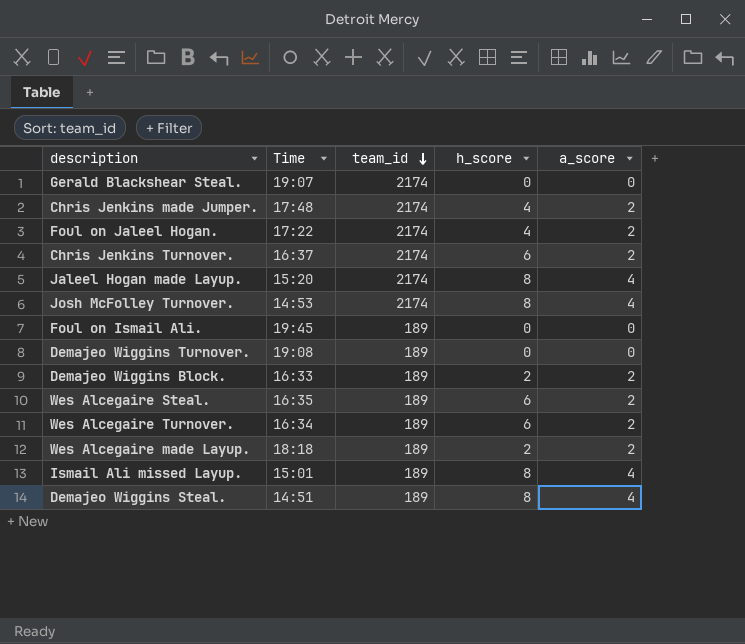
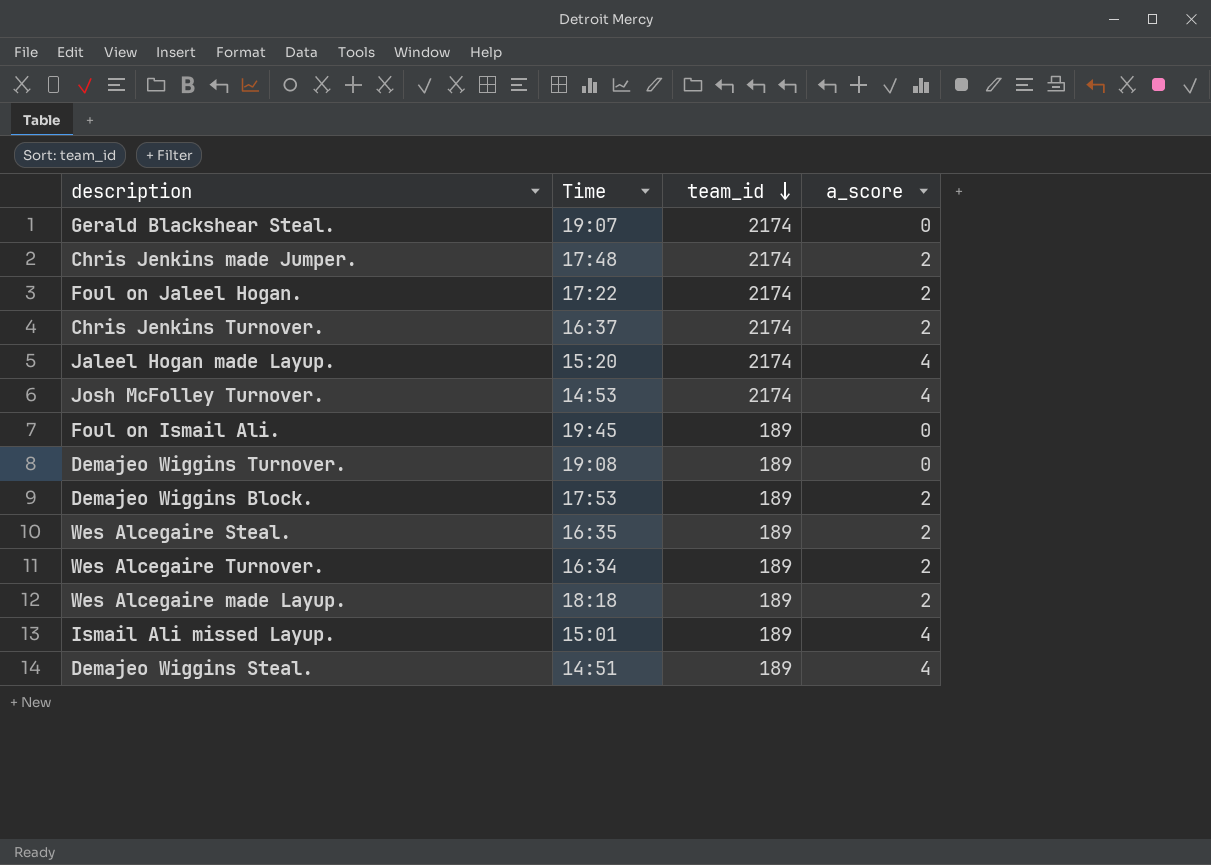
column h_score | position: 4 -> none
Demajeo Wiggins Block. | Time: 16:33 -> 17:53

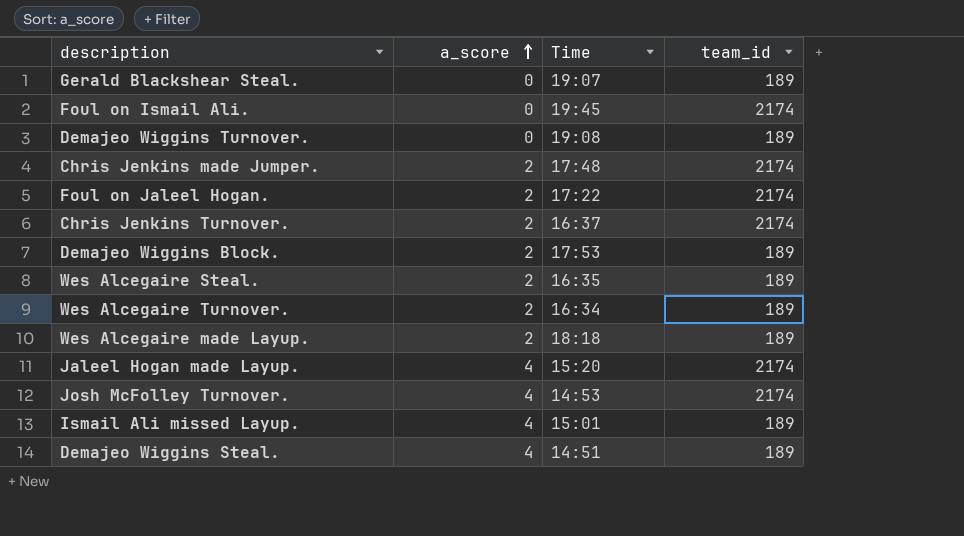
row order: team_id descending -> a_score ascending
column a_score | position: 4 -> 2
Gerald Blackshear Steal. | team_id: 2174 -> 189
Foul on Ismail Ali. | team_id: 189 -> 2174

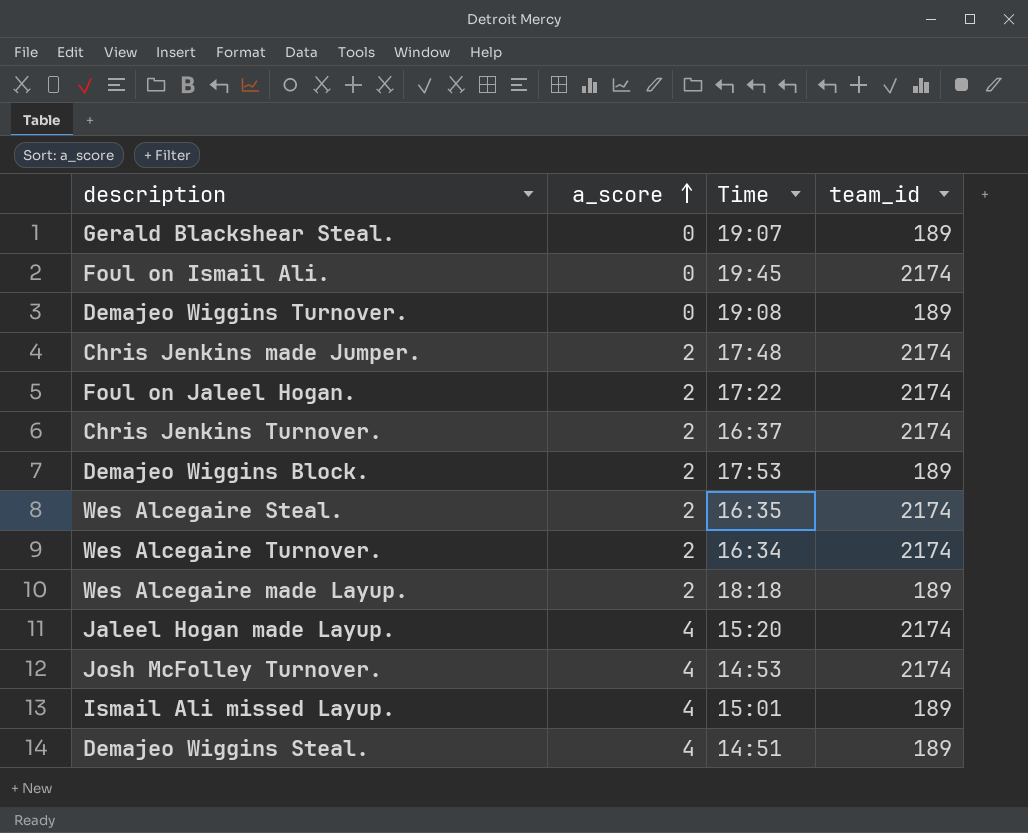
Wes Alcegaire Steal. | team_id: 189 -> 2174
Wes Alcegaire Turnover. | team_id: 189 -> 2174

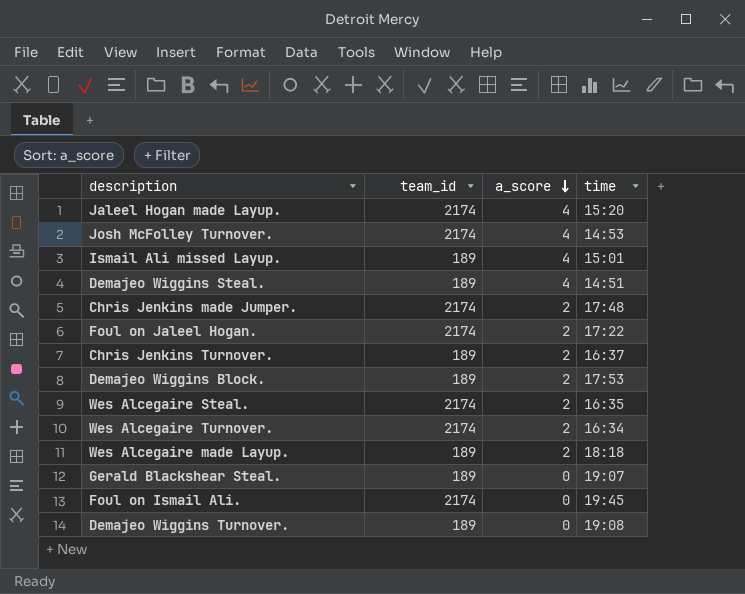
row order: a_score ascending -> a_score descending
column team_id | position: 4 -> 2
column name: Time -> time
Chris Jenkins Turnover. | team_id: 2174 -> 189

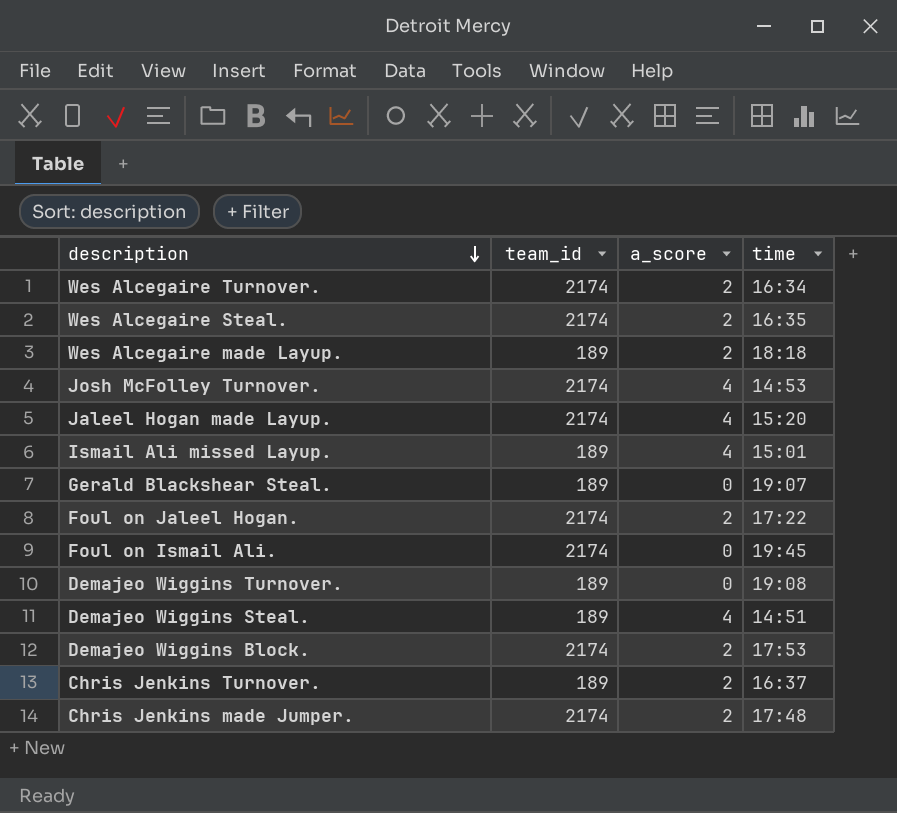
row order: a_score descending -> description descending
Demajeo Wiggins Block. | team_id: 189 -> 2174

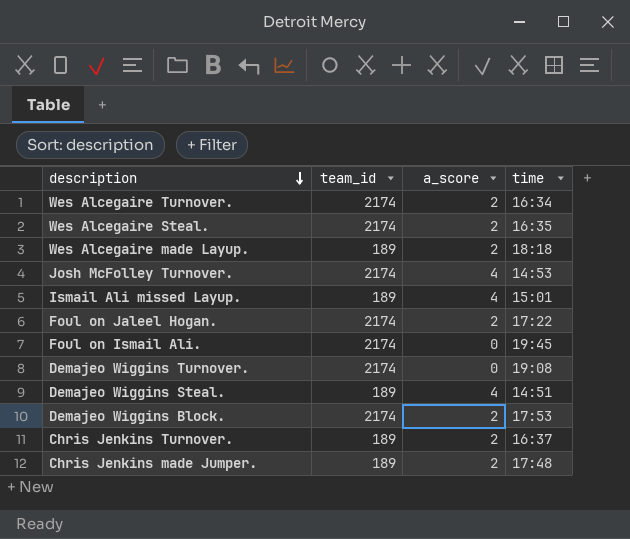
row Jaleel Hogan made Layup.: 2174 | 4 | 15:20 -> none
row Gerald Blackshear Steal.: 189 | 0 | 19:07 -> none
Demajeo Wiggins Turnover. | team_id: 189 -> 2174
Chris Jenkins made Jumper. | team_id: 2174 -> 189

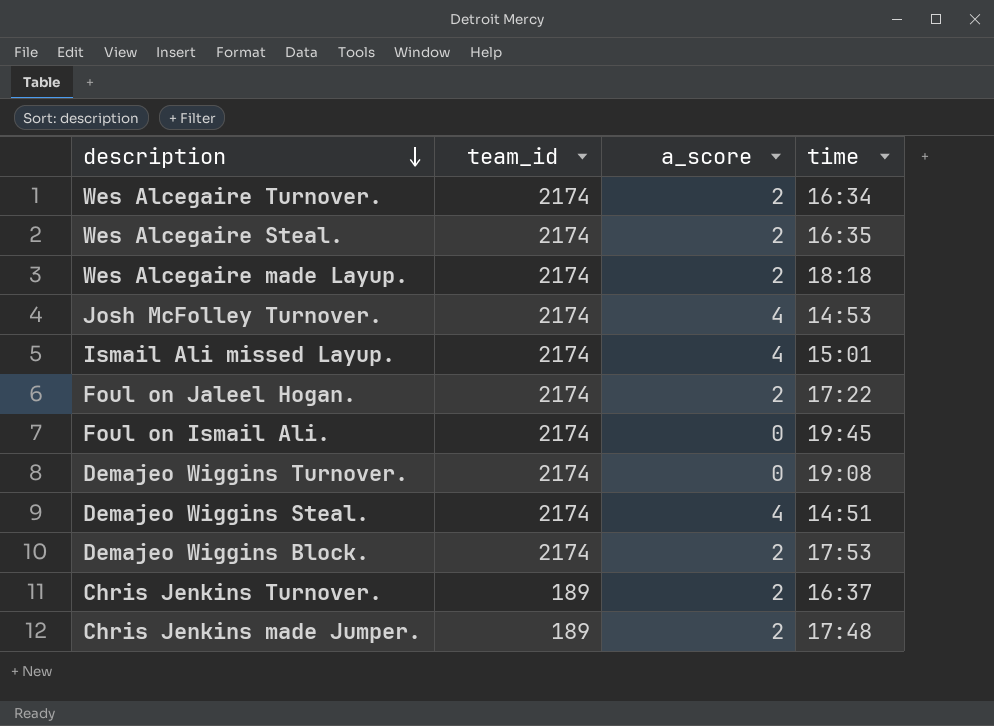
Wes Alcegaire made Layup. | team_id: 189 -> 2174
Ismail Ali missed Layup. | team_id: 189 -> 2174
Demajeo Wiggins Steal. | team_id: 189 -> 2174

